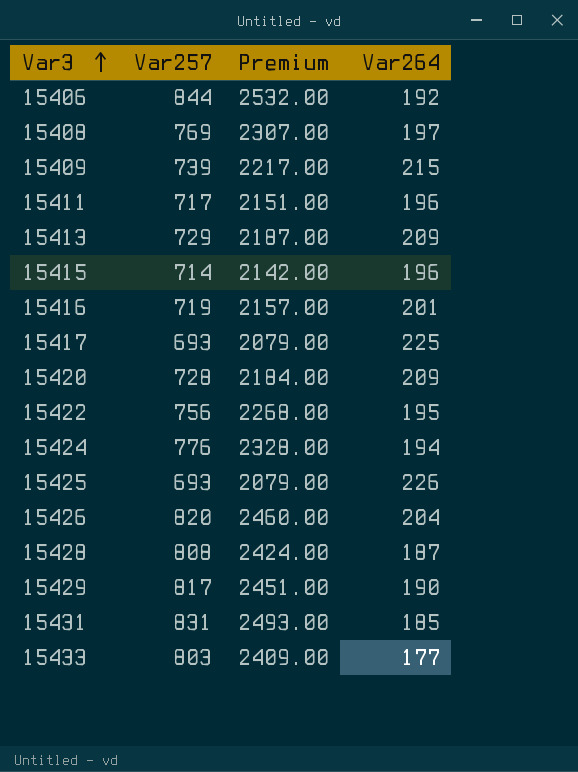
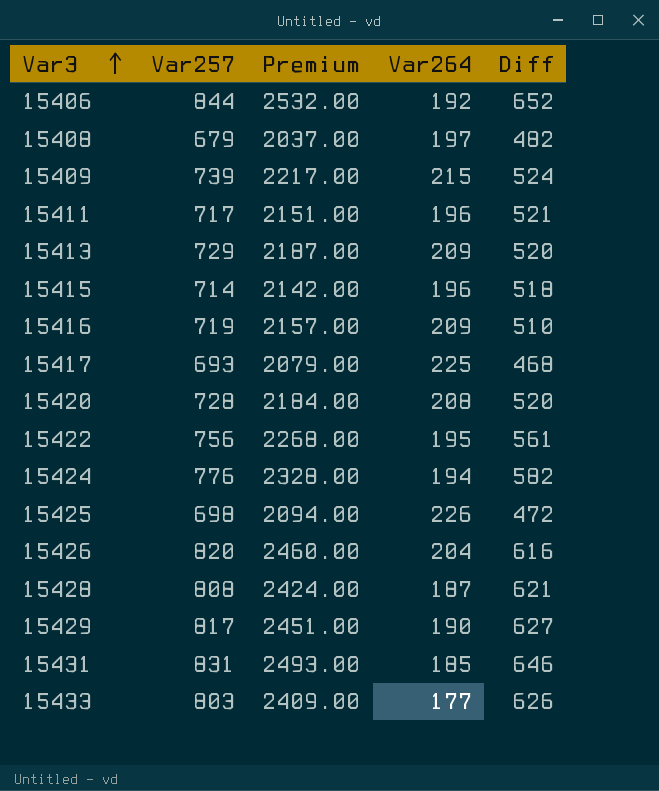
column Diff | formula: none -> [Var257] - [Var264]
15408 | Var257: 769 -> 679
15408 | Premium: 2307.00 -> 2037.00
15416 | Var264: 201 -> 209
15420 | Var264: 209 -> 208
15425 | Var257: 693 -> 698
15425 | Premium: 2079.00 -> 2094.00

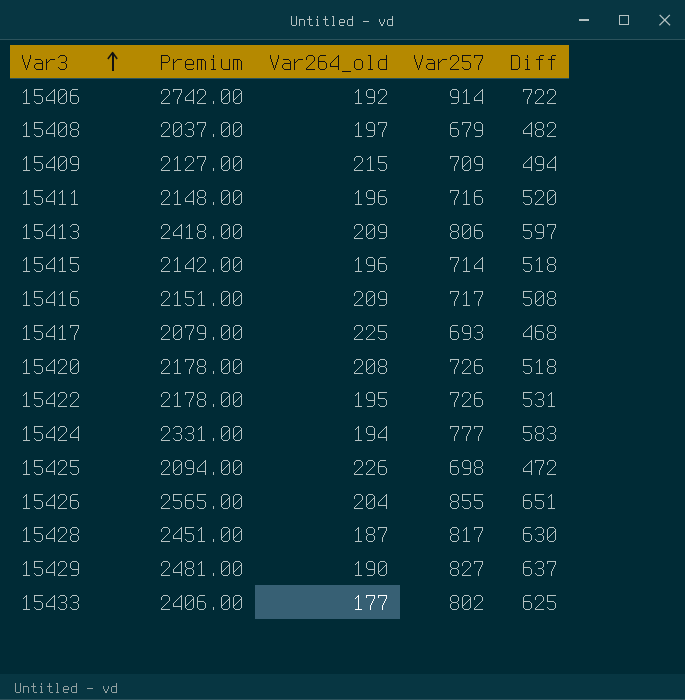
column name: Var264 -> Var264_old
column Var257 | position: 2 -> 4
row 15431: 831 | 2493.00 | 185 | 646 -> none
15406 | Premium: 2532.00 -> 2742.00
15406 | Var257: 844 -> 914
15406 | Diff: 652 -> 722
15409 | Premium: 2217.00 -> 2127.00
15409 | Var257: 739 -> 709
15409 | Diff: 524 -> 494
15411 | Premium: 2151.00 -> 2148.00
15411 | Var257: 717 -> 716
15411 | Diff: 521 -> 520
15413 | Premium: 2187.00 -> 2418.00
15413 | Var257: 729 -> 806
15413 | Diff: 520 -> 597
15416 | Premium: 2157.00 -> 2151.00
15416 | Var257: 719 -> 717
15416 | Diff: 510 -> 508
15420 | Premium: 2184.00 -> 2178.00
15420 | Var257: 728 -> 726
15420 | Diff: 520 -> 518
15422 | Premium: 2268.00 -> 2178.00
15422 | Var257: 756 -> 726
15422 | Diff: 561 -> 531
15424 | Premium: 2328.00 -> 2331.00
15424 | Var257: 776 -> 777
15424 | Diff: 582 -> 583
15426 | Premium: 2460.00 -> 2565.00
15426 | Var257: 820 -> 855
15426 | Diff: 616 -> 651
15428 | Premium: 2424.00 -> 2451.00
15428 | Var257: 808 -> 817
15428 | Diff: 621 -> 630
15429 | Premium: 2451.00 -> 2481.00
15429 | Var257: 817 -> 827
15429 | Diff: 627 -> 637
15433 | Premium: 2409.00 -> 2406.00
15433 | Var257: 803 -> 802
15433 | Diff: 626 -> 625

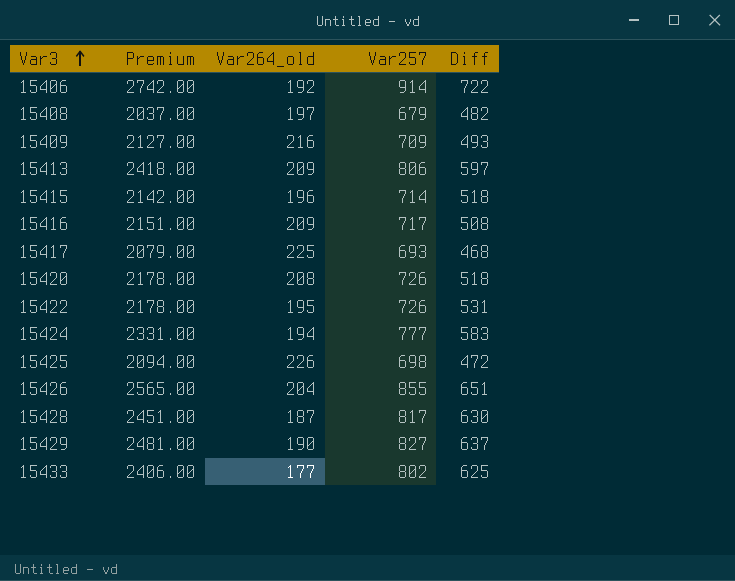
row 15411: 2148.00 | 196 | 716 | 520 -> none
15409 | Var264_old: 215 -> 216
15409 | Diff: 494 -> 493

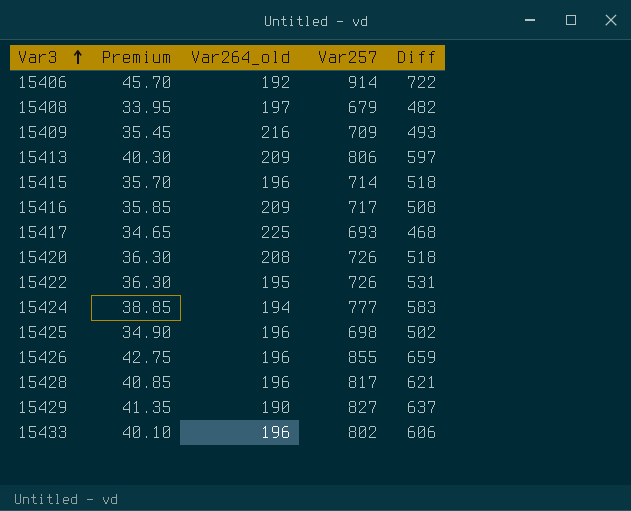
column Premium | formula: [Var257] * 3 -> [Var257] * 0.05
15425 | Var264_old: 226 -> 196
15425 | Diff: 472 -> 502
15426 | Var264_old: 204 -> 196
15426 | Diff: 651 -> 659
15428 | Var264_old: 187 -> 196
15428 | Diff: 630 -> 621
15433 | Var264_old: 177 -> 196
15433 | Diff: 625 -> 606

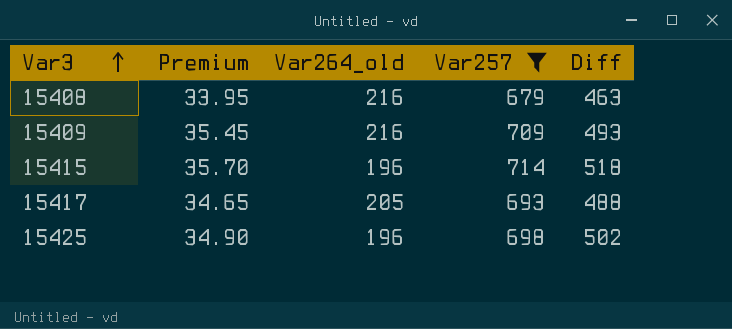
filter: none -> Var257 <= 714
15408 | Var264_old: 197 -> 216
15408 | Diff: 482 -> 463
15417 | Var264_old: 225 -> 205
15417 | Diff: 468 -> 488

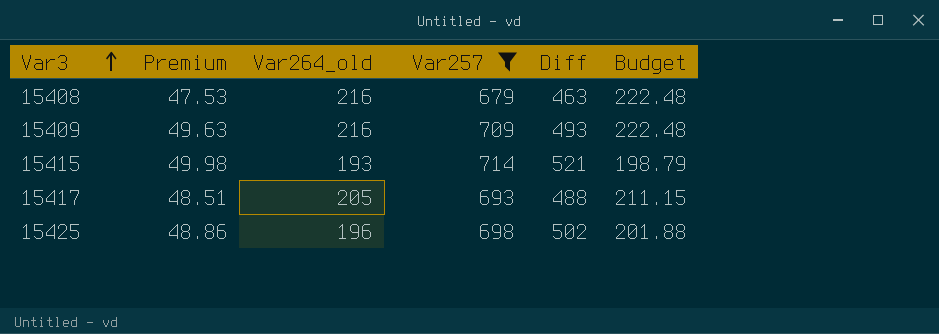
column Premium | formula: [Var257] * 0.05 -> [Var257] * 0.07
column Budget | formula: none -> [Var264_old] * 1.03
15415 | Var264_old: 196 -> 193
15415 | Diff: 518 -> 521

